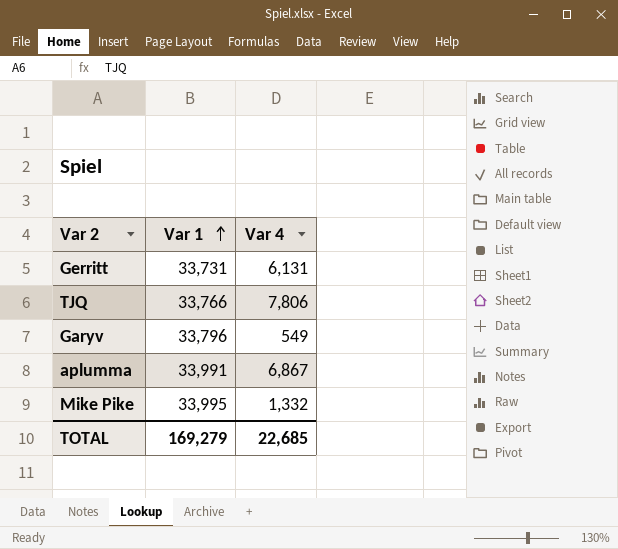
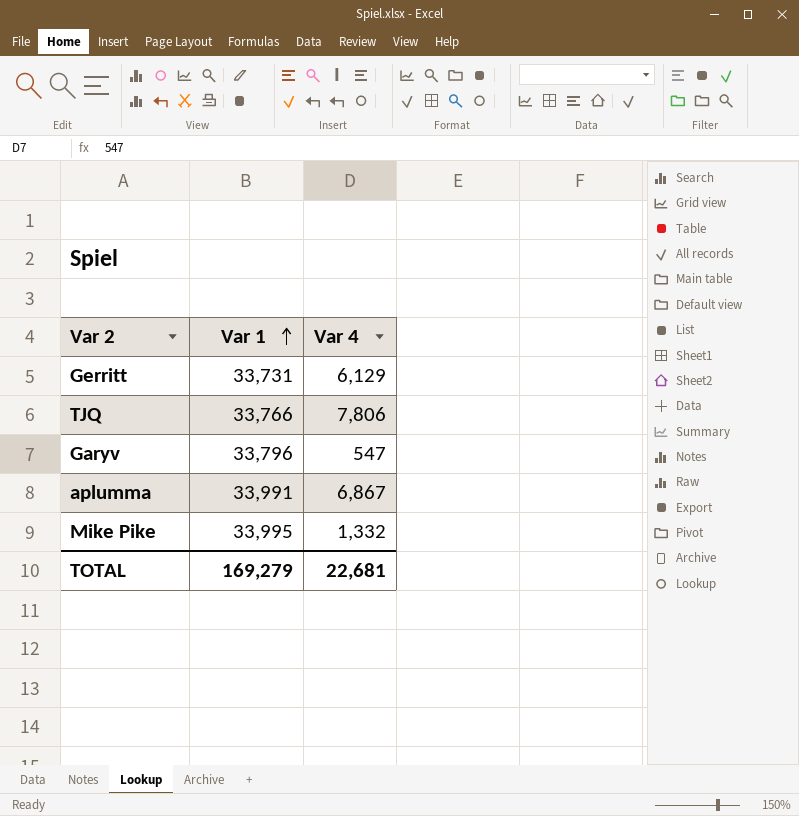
Gerritt | Var 4: 6,131 -> 6,129
Garyv | Var 4: 549 -> 547
TOTAL | Var 4: 22,685 -> 22,681

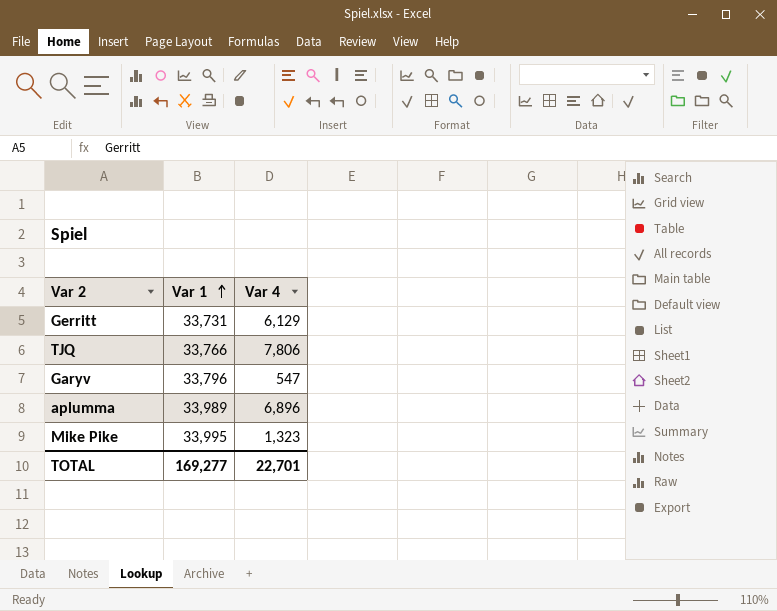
aplumma | Var 1: 33,991 -> 33,989
aplumma | Var 4: 6,867 -> 6,896
Mike Pike | Var 4: 1,332 -> 1,323
TOTAL | Var 1: 169,279 -> 169,277
TOTAL | Var 4: 22,681 -> 22,701

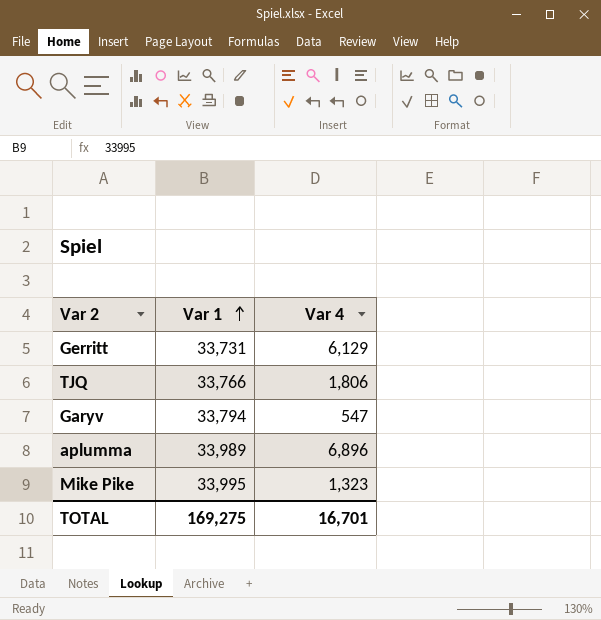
TJQ | Var 4: 7,806 -> 1,806
Garyv | Var 1: 33,796 -> 33,794
TOTAL | Var 1: 169,277 -> 169,275
TOTAL | Var 4: 22,701 -> 16,701

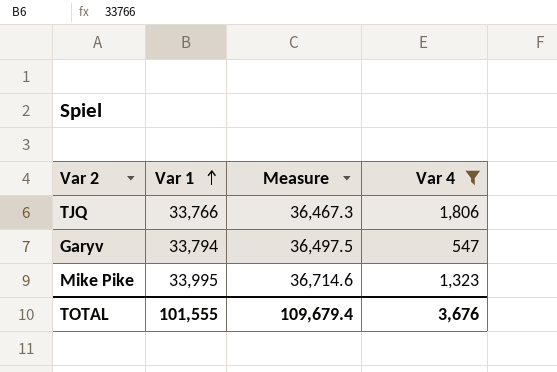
filter: none -> Var 4 <= 1,806
column Measure | formula: none -> [Var 1] * 1.08
TOTAL | Var 1: 169,275 -> 101,555
TOTAL | Var 4: 16,701 -> 3,676

